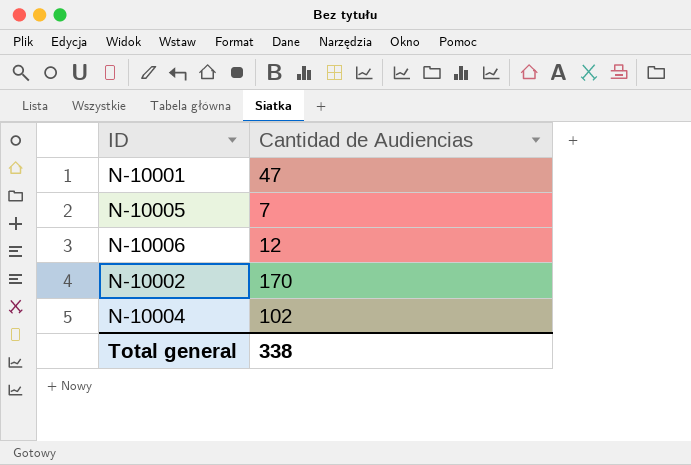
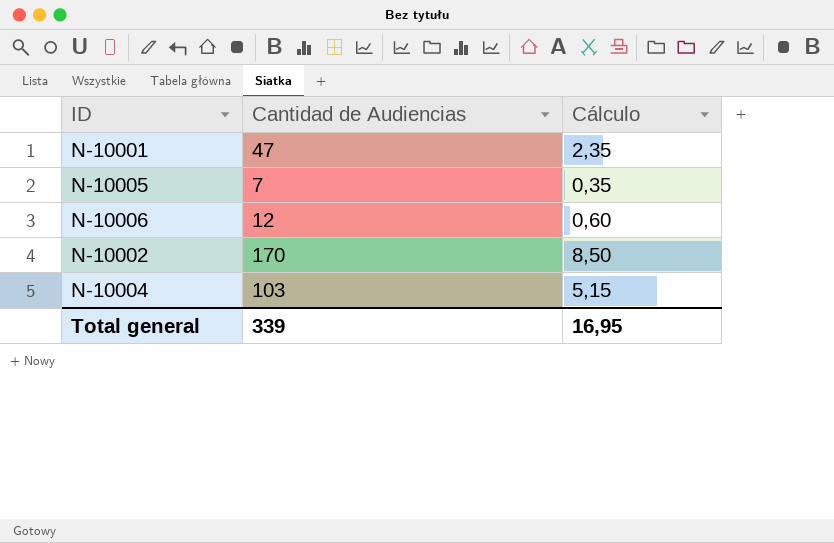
column Cálculo | formula: none -> [Cantidad de Audiencias] * 0,05
N-10004 | Cantidad de Audiencias: 102 -> 103
Total general | Cantidad de Audiencias: 338 -> 339

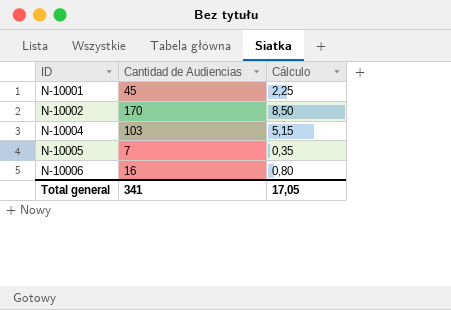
row order: none -> ID ascending
N-10001 | Cantidad de Audiencias: 47 -> 45
N-10001 | Cálculo: 2,35 -> 2,25
N-10006 | Cantidad de Audiencias: 12 -> 16
N-10006 | Cálculo: 0,60 -> 0,80
Total general | Cantidad de Audiencias: 339 -> 341
Total general | Cálculo: 16,95 -> 17,05

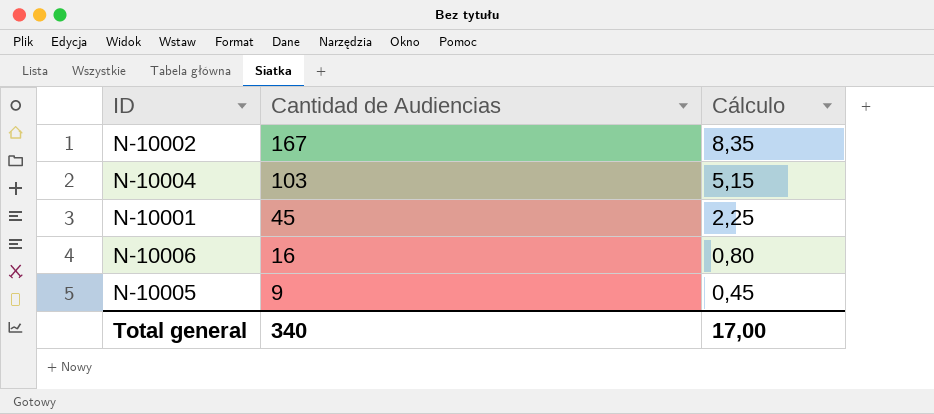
row order: ID ascending -> Cantidad de Audiencias descending
N-10002 | Cantidad de Audiencias: 170 -> 167
N-10002 | Cálculo: 8,50 -> 8,35
N-10005 | Cantidad de Audiencias: 7 -> 9
N-10005 | Cálculo: 0,35 -> 0,45
Total general | Cantidad de Audiencias: 341 -> 340
Total general | Cálculo: 17,05 -> 17,00

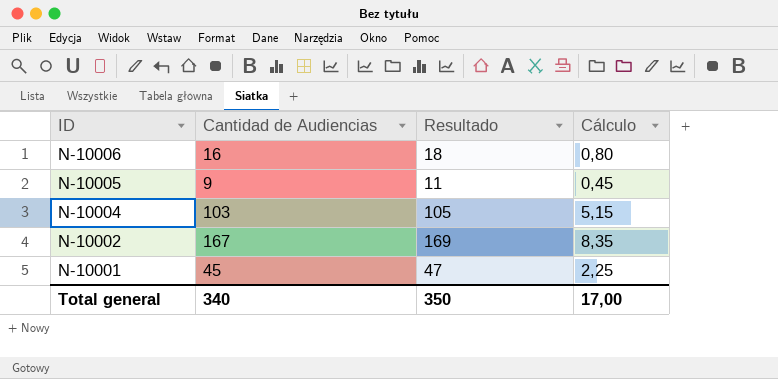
row order: Cantidad de Audiencias descending -> ID descending
column Resultado | formula: none -> [Cantidad de Audiencias] + 2

